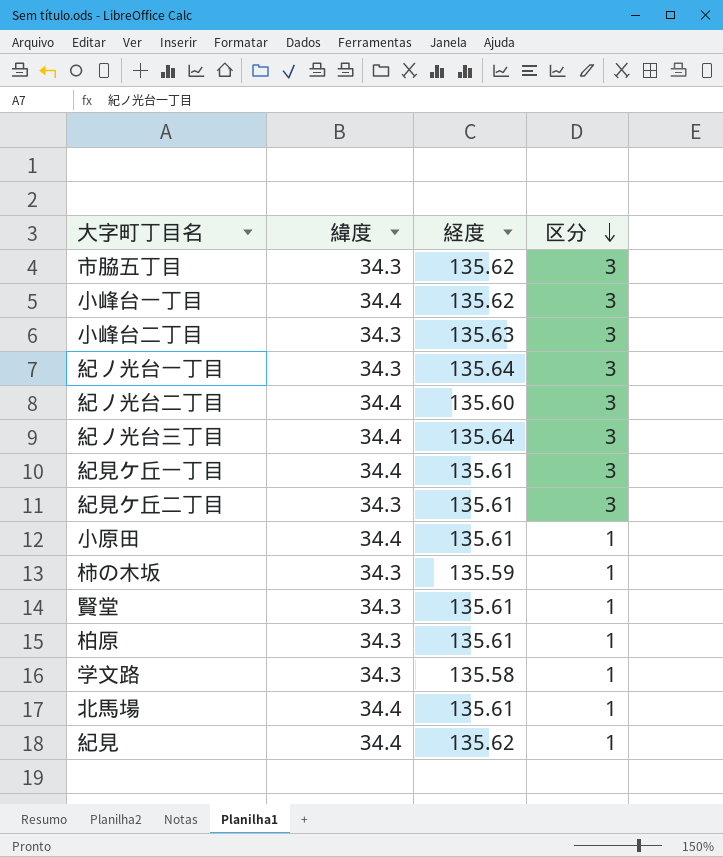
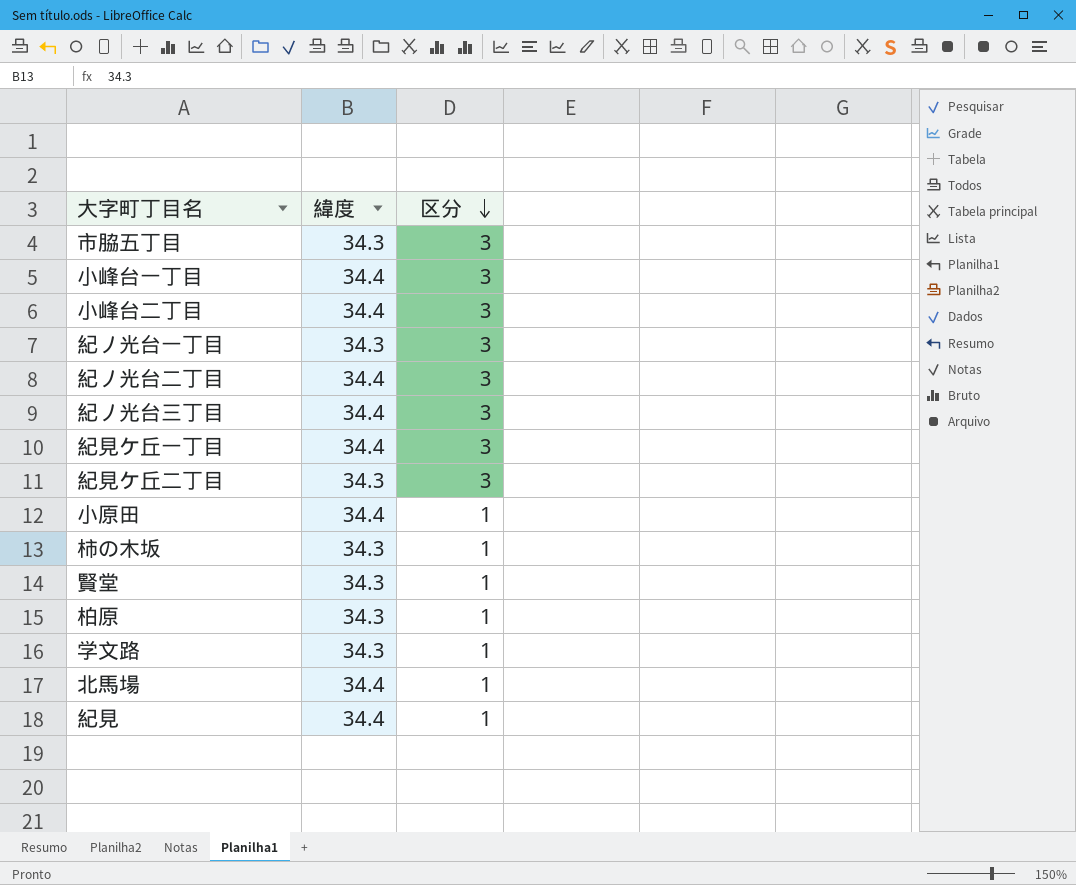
column 経度 | position: 3 -> none
小峰台二丁目 | 緯度: 34.3 -> 34.4

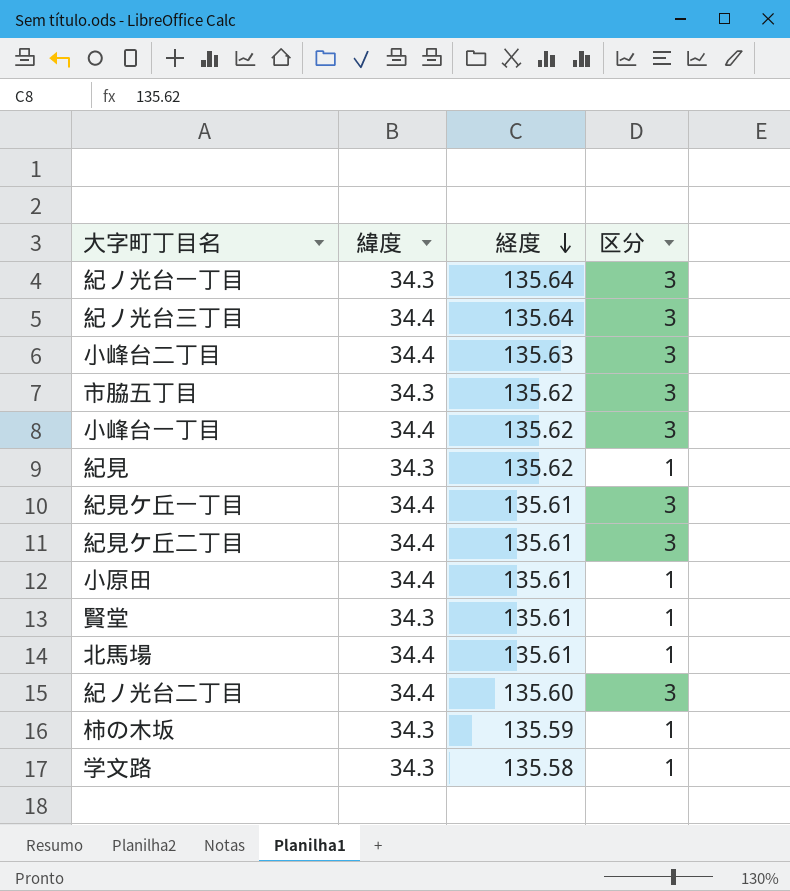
row order: 区分 descending -> 経度 descending
column 経度 | position: none -> 3
row 柏原: 34.3 | 1 -> none
紀見 | 緯度: 34.4 -> 34.3
紀見ケ丘二丁目 | 緯度: 34.3 -> 34.4

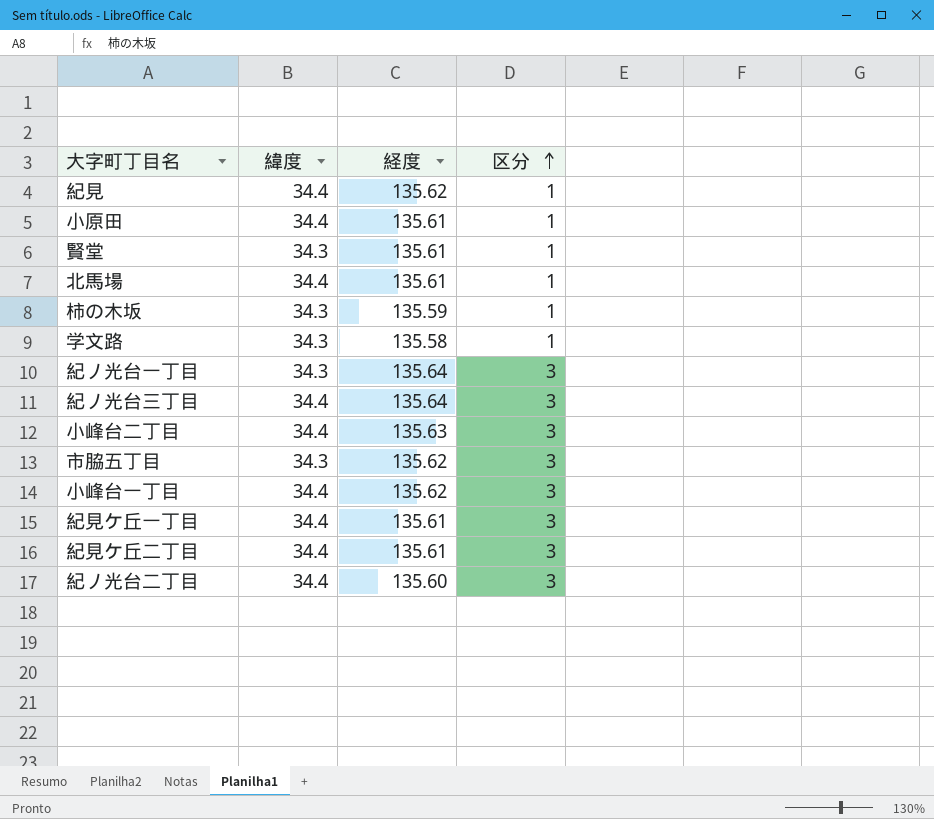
row order: 経度 descending -> 区分 ascending
紀見 | 緯度: 34.3 -> 34.4

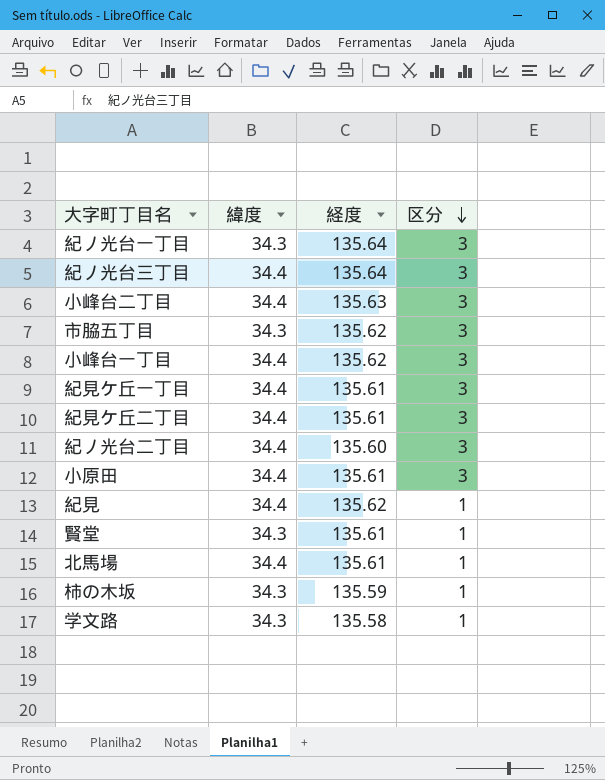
row order: 区分 ascending -> 区分 descending
小原田 | 区分: 1 -> 3

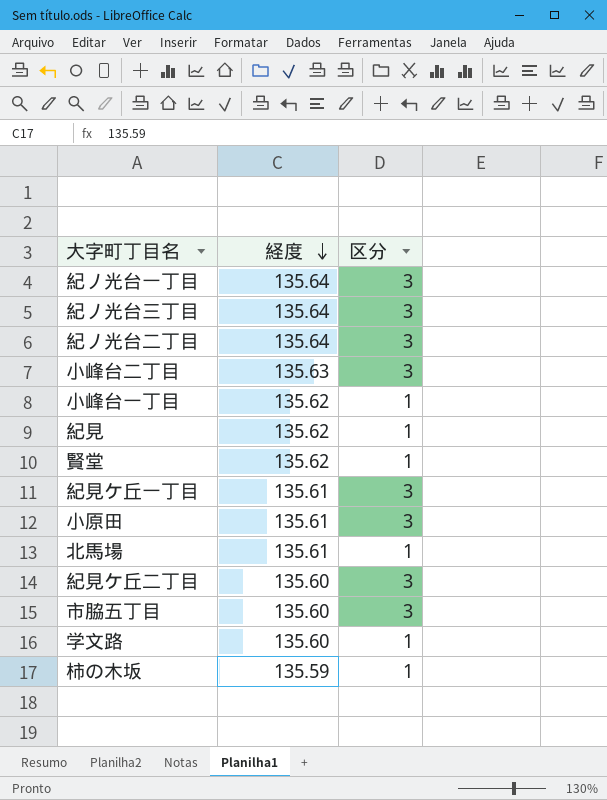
row order: 区分 descending -> 経度 descending
column 緯度 | position: 2 -> none
紀ノ光台二丁目 | 経度: 135.60 -> 135.64
小峰台一丁目 | 区分: 3 -> 1
賢堂 | 経度: 135.61 -> 135.62
紀見ケ丘二丁目 | 経度: 135.61 -> 135.60
市脇五丁目 | 経度: 135.62 -> 135.60
学文路 | 経度: 135.58 -> 135.60

